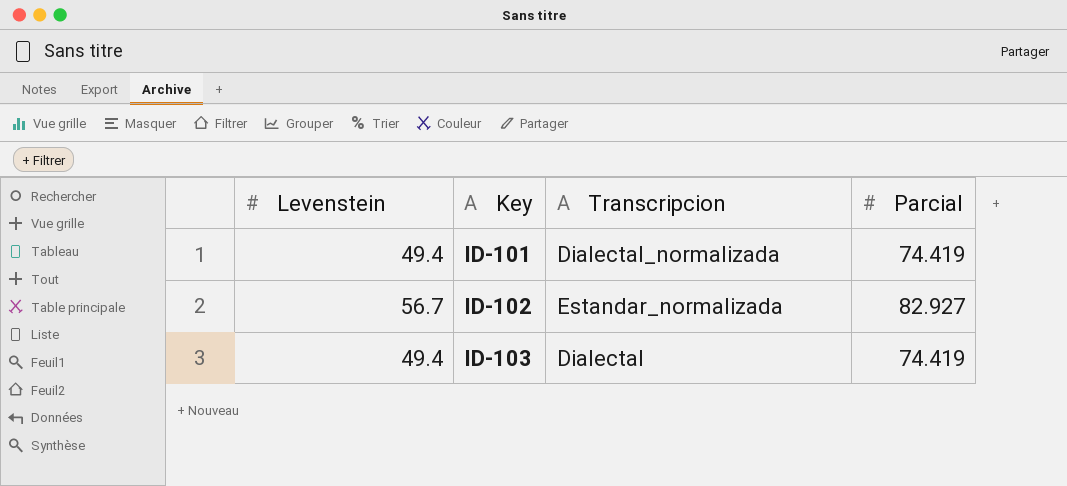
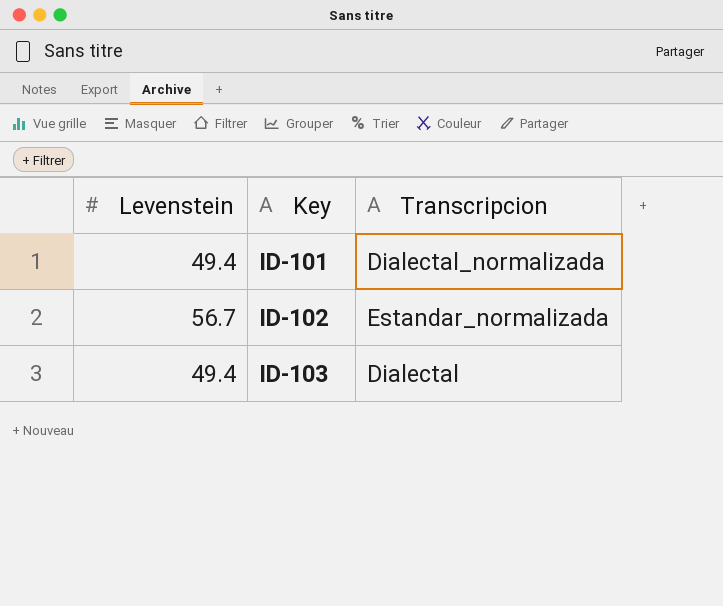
column Parcial | position: 4 -> none

